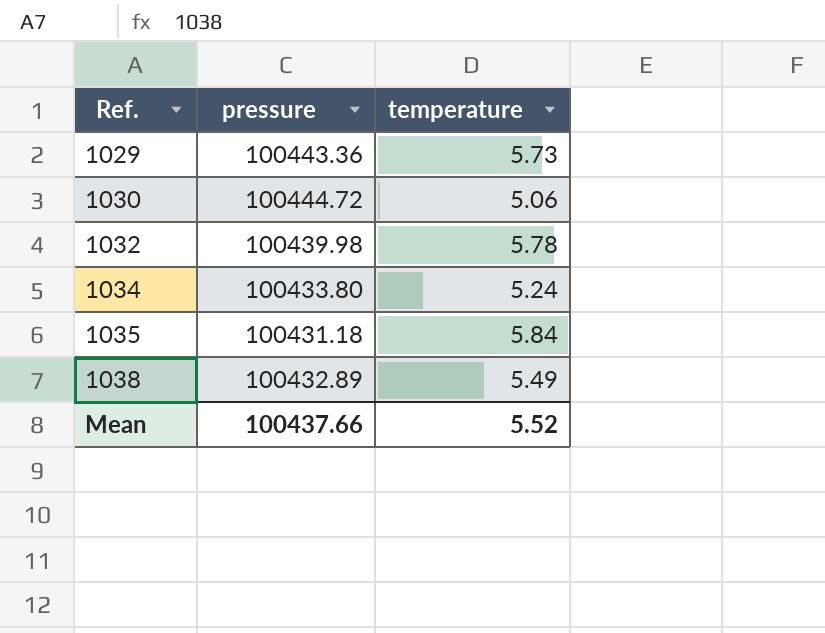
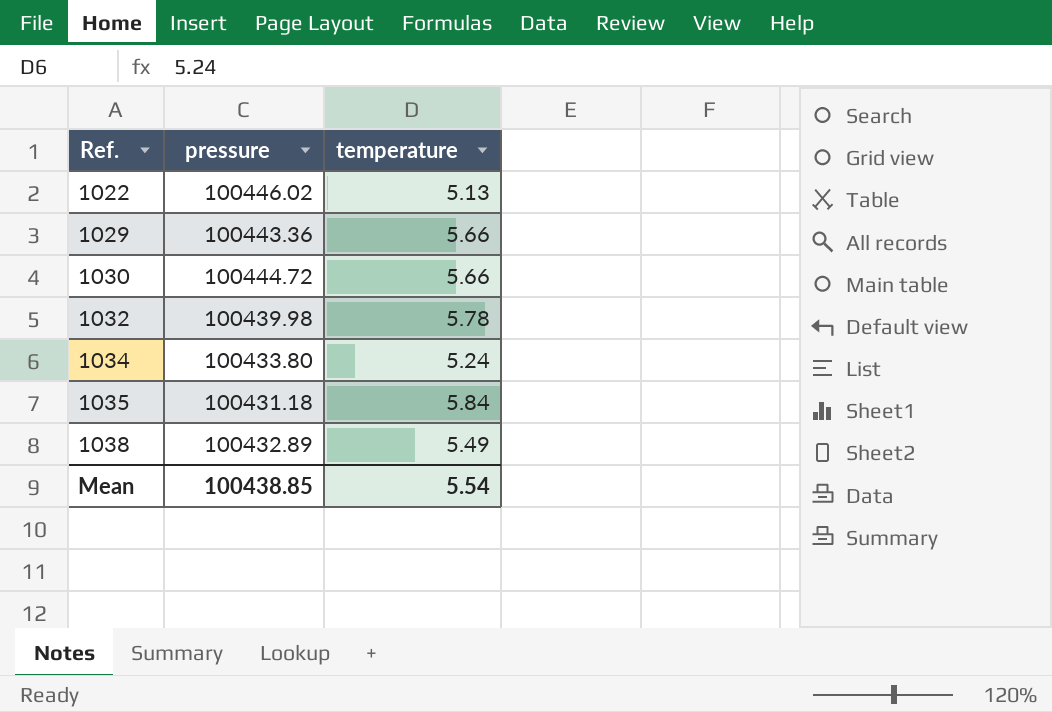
row 1022: none -> 100446.02 | 5.13
1029 | temperature: 5.73 -> 5.66
1030 | temperature: 5.06 -> 5.66
Mean | pressure: 100437.66 -> 100438.85
Mean | temperature: 5.52 -> 5.54

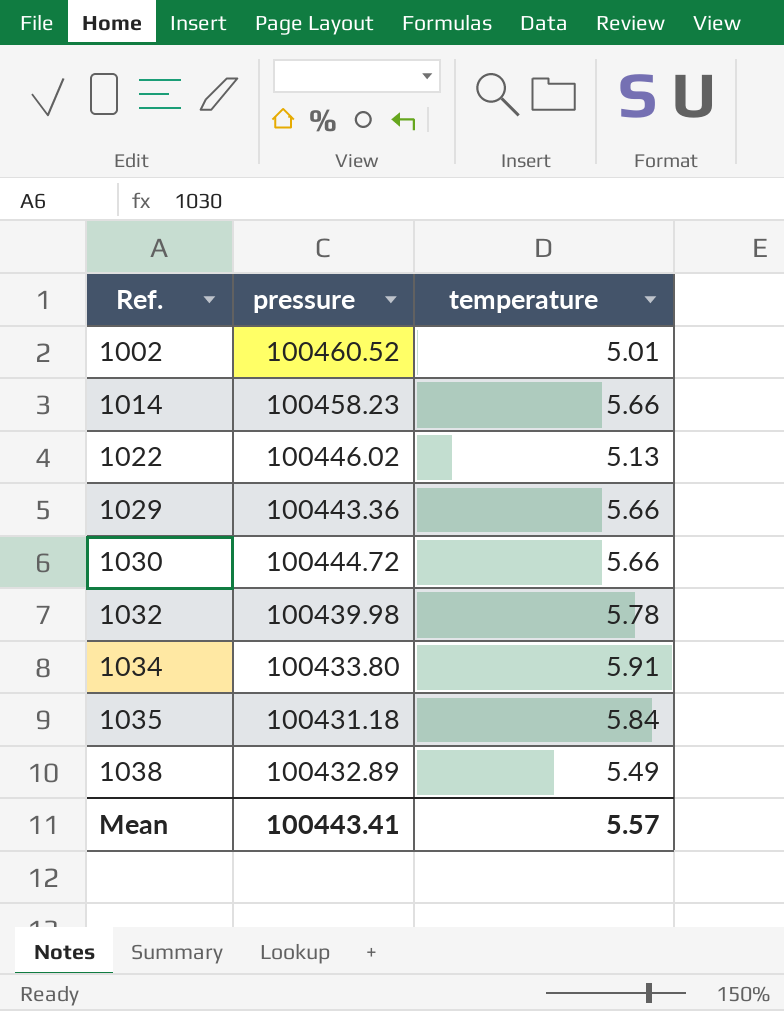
row 1002: none -> 100460.52 | 5.01
row 1014: none -> 100458.23 | 5.66
1034 | temperature: 5.24 -> 5.91
Mean | pressure: 100438.85 -> 100443.41
Mean | temperature: 5.54 -> 5.57

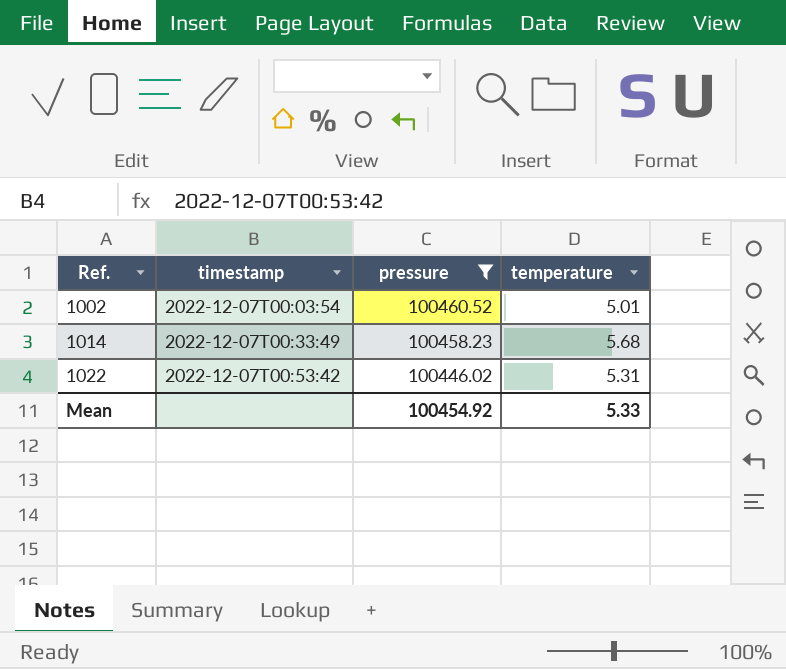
filter: none -> pressure >= 100446.02
column timestamp | position: none -> 2
1014 | temperature: 5.66 -> 5.68
1022 | temperature: 5.13 -> 5.31
Mean | pressure: 100443.41 -> 100454.92
Mean | temperature: 5.57 -> 5.33

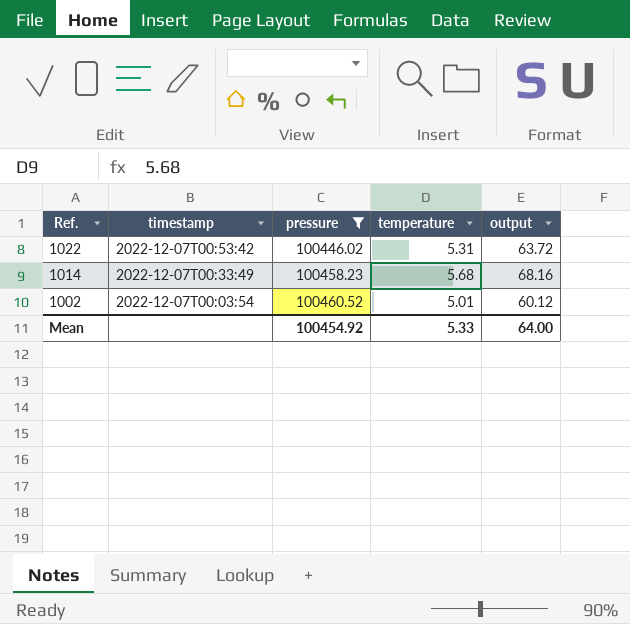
row order: Ref. ascending -> Ref. descending
column output | formula: none -> [temperature] * 12

